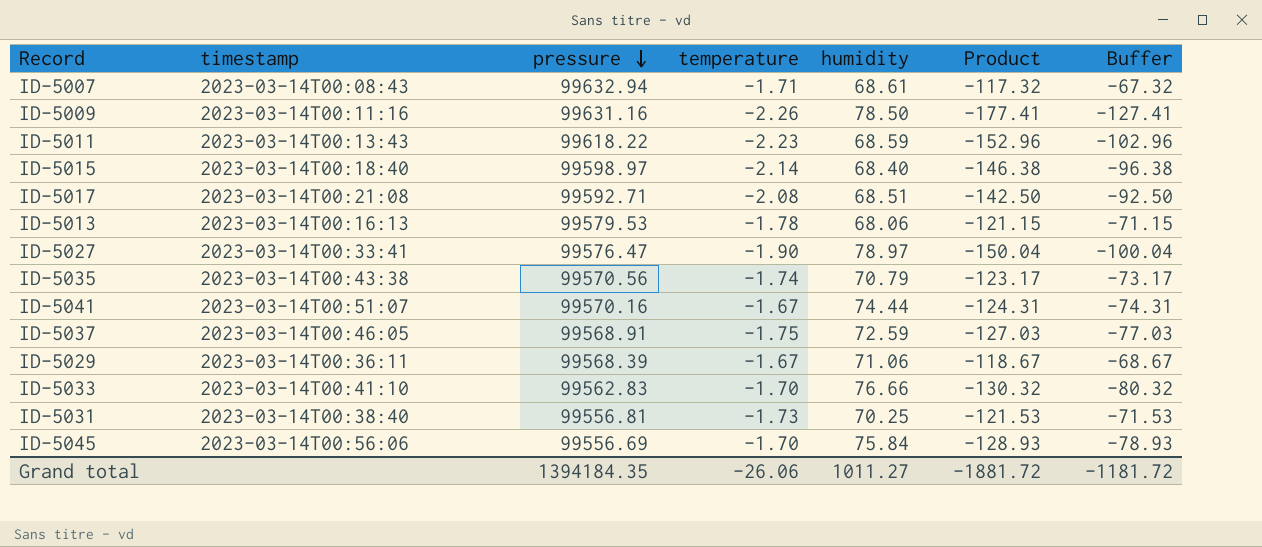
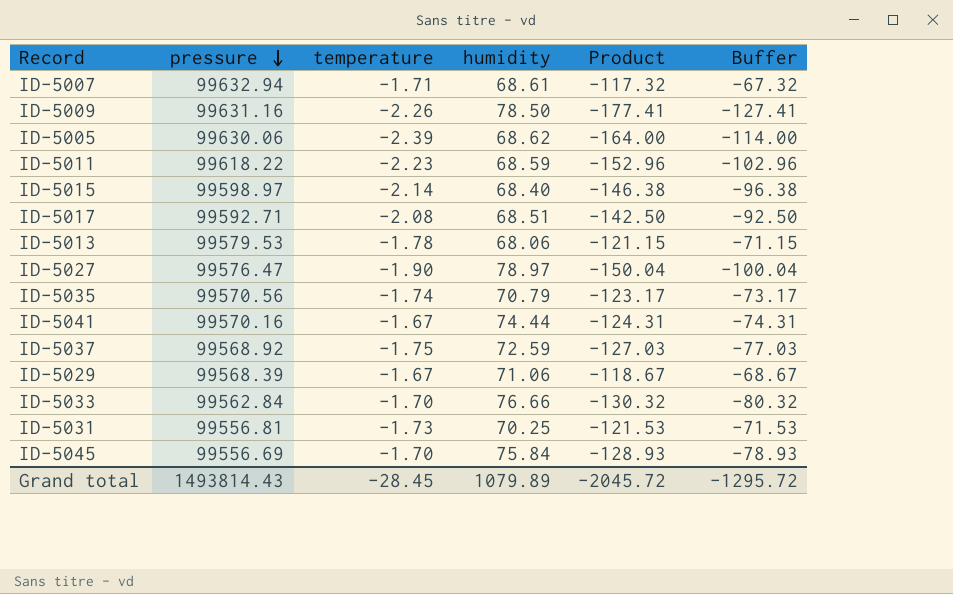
column timestamp | position: 2 -> none
row ID-5005: none -> 99630.06 | -2.39 | 68.62 | -164.00 | -114.00
ID-5037 | pressure: 99568.91 -> 99568.92
ID-5033 | pressure: 99562.83 -> 99562.84
Grand total | pressure: 1394184.35 -> 1493814.43
Grand total | temperature: -26.06 -> -28.45
Grand total | humidity: 1011.27 -> 1079.89
Grand total | Product: -1881.72 -> -2045.72
Grand total | Buffer: -1181.72 -> -1295.72

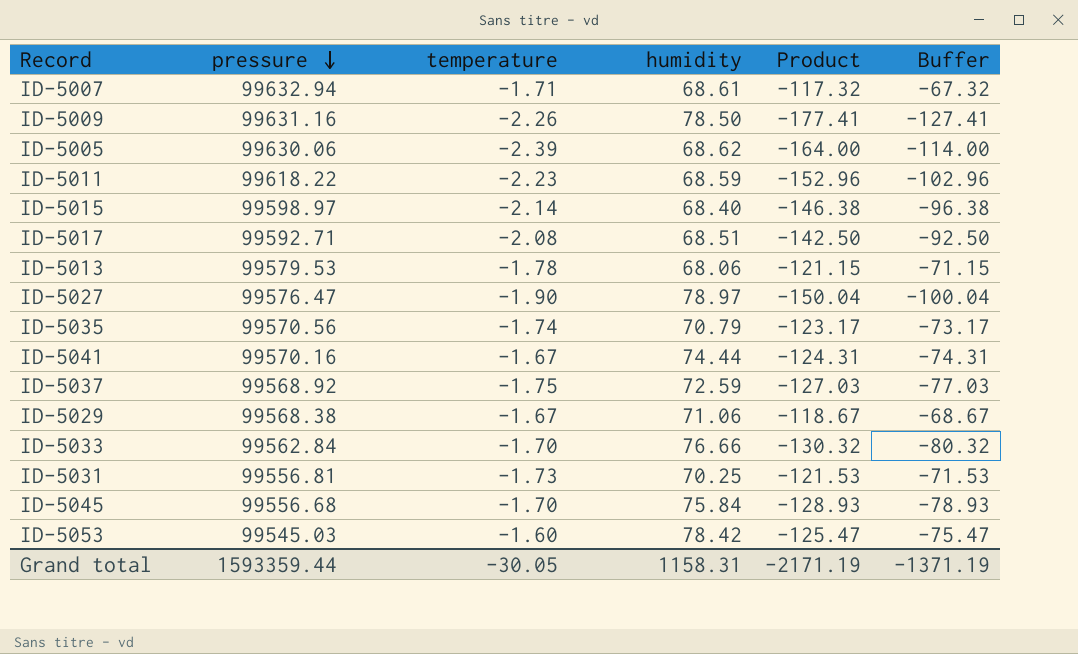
ID-5029 | pressure: 99568.39 -> 99568.38
ID-5045 | pressure: 99556.69 -> 99556.68
row ID-5053: none -> 99545.03 | -1.60 | 78.42 | -125.47 | -75.47
Grand total | pressure: 1493814.43 -> 1593359.44
Grand total | temperature: -28.45 -> -30.05
Grand total | humidity: 1079.89 -> 1158.31
Grand total | Product: -2045.72 -> -2171.19
Grand total | Buffer: -1295.72 -> -1371.19

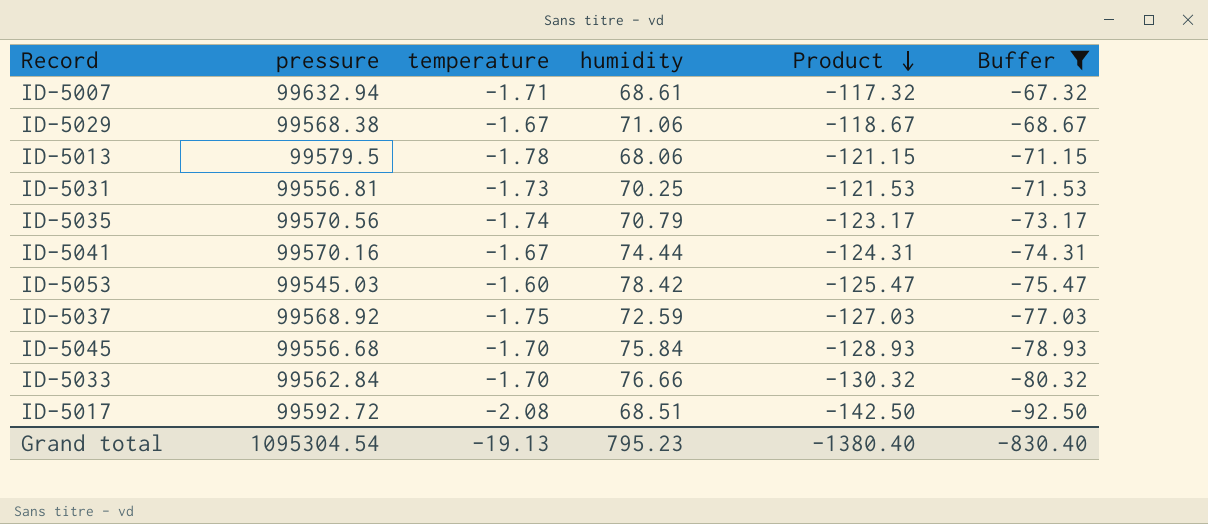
filter: none -> Buffer >= -92.50
row order: pressure descending -> Product descending
ID-5013 | pressure: 99579.53 -> 99579.5
ID-5017 | pressure: 99592.71 -> 99592.72
Grand total | pressure: 1593359.44 -> 1095304.54
Grand total | temperature: -30.05 -> -19.13
Grand total | humidity: 1158.31 -> 795.23
Grand total | Product: -2171.19 -> -1380.40
Grand total | Buffer: -1371.19 -> -830.40

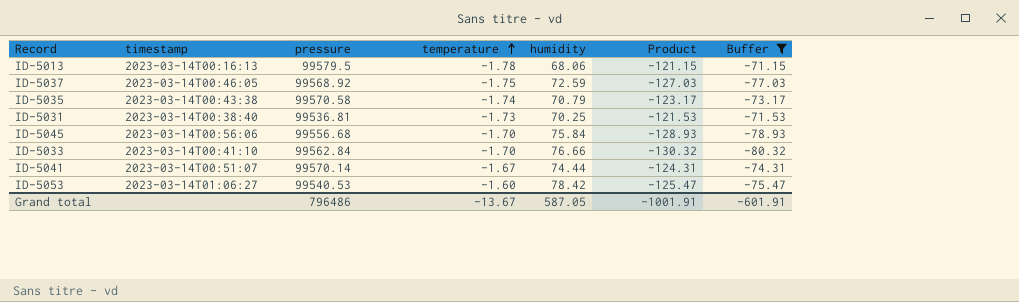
row order: Product descending -> temperature ascending
column timestamp | position: none -> 2
row ID-5007: 99632.94 | -1.71 | 68.61 | -117.32 | -67.32 -> none
row ID-5029: 99568.38 | -1.67 | 71.06 | -118.67 | -68.67 -> none
row ID-5017: 99592.72 | -2.08 | 68.51 | -142.50 | -92.50 -> none
ID-5035 | pressure: 99570.56 -> 99570.58
ID-5031 | pressure: 99556.81 -> 99536.81
ID-5041 | pressure: 99570.16 -> 99570.14
ID-5053 | pressure: 99545.03 -> 99540.53
Grand total | pressure: 1095304.54 -> 796486
Grand total | temperature: -19.13 -> -13.67
Grand total | humidity: 795.23 -> 587.05
Grand total | Product: -1380.40 -> -1001.91
Grand total | Buffer: -830.40 -> -601.91

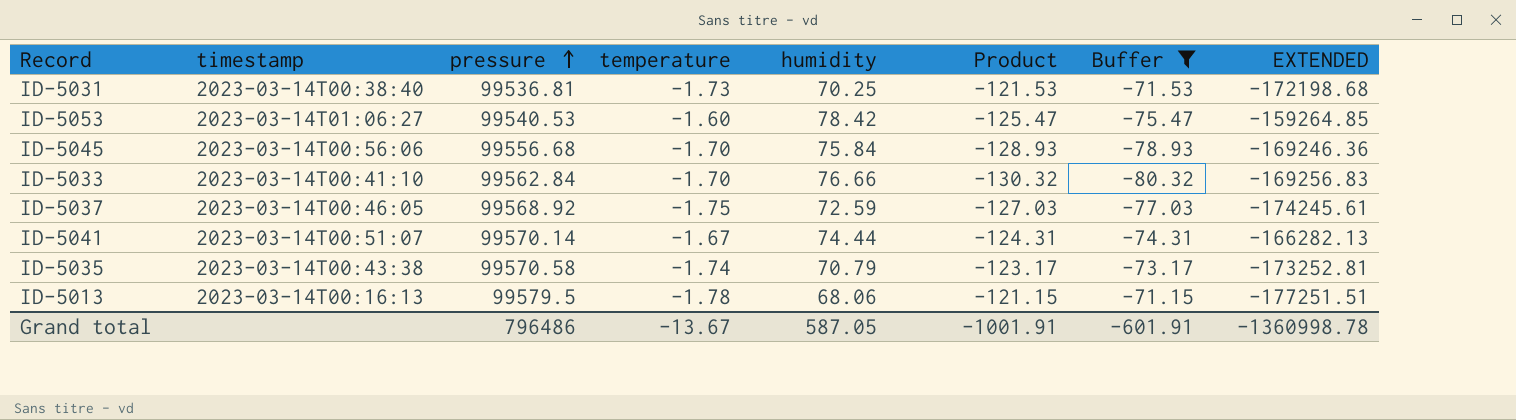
row order: temperature ascending -> pressure ascending
column EXTENDED | formula: none -> [pressure] * [temperature]

